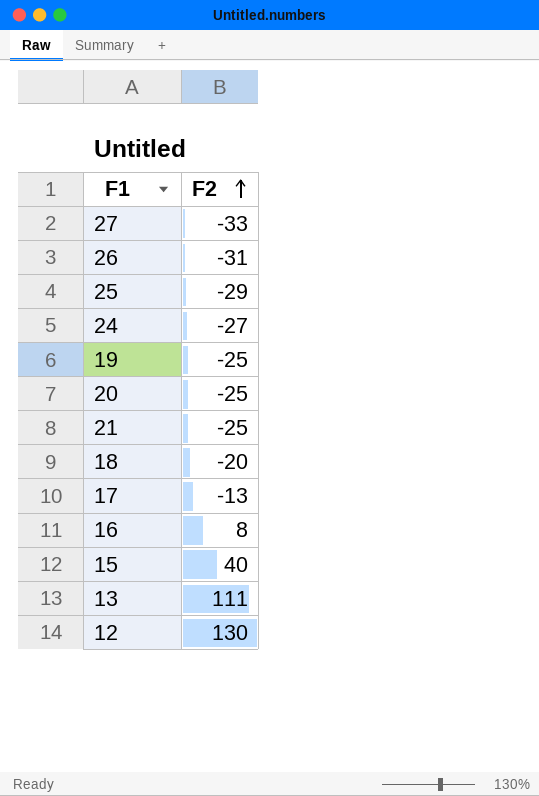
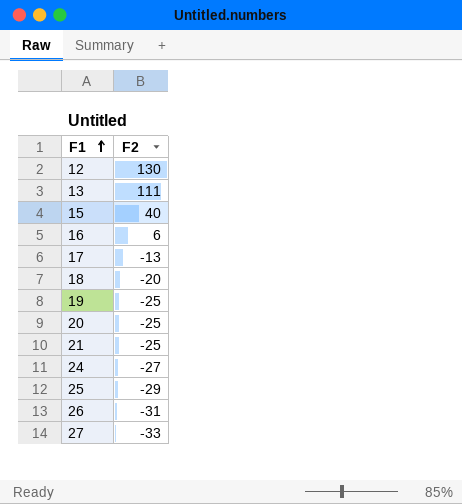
row order: F2 ascending -> F1 ascending
16 | F2: 8 -> 6

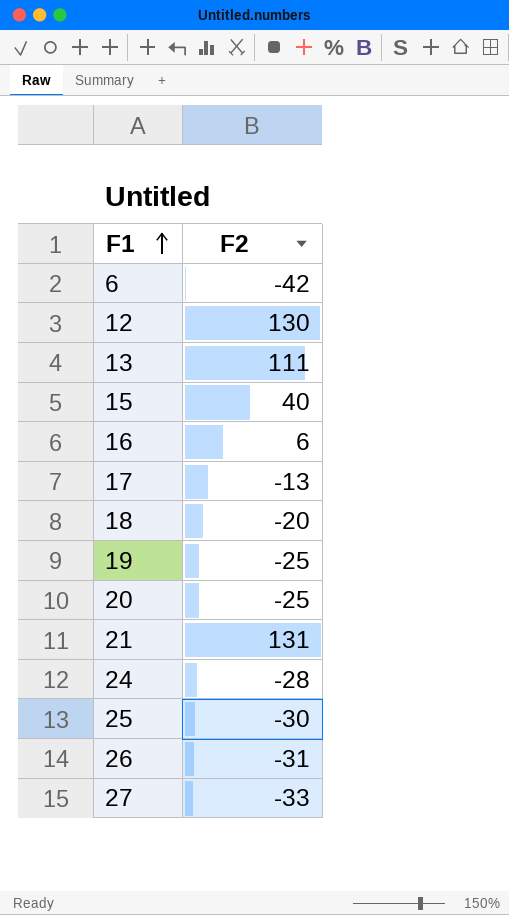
row 6: none -> -42
21 | F2: -25 -> 131
24 | F2: -27 -> -28
25 | F2: -29 -> -30

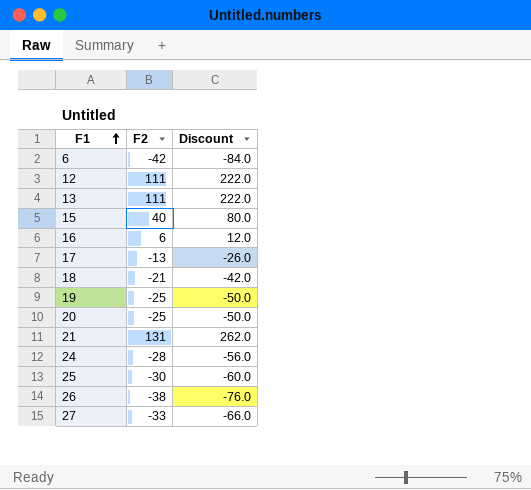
column Discount | formula: none -> [F2] * 2
12 | F2: 130 -> 111
18 | F2: -20 -> -21
26 | F2: -31 -> -38

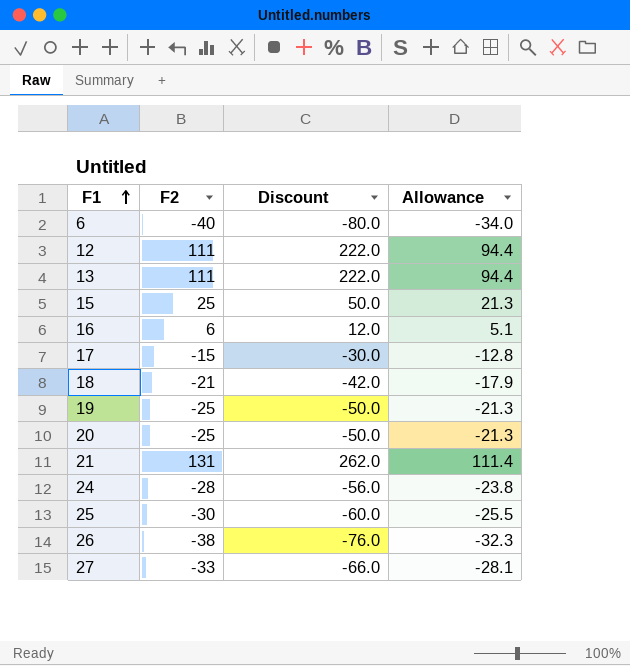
column Allowance | formula: none -> [F2] * 0.85
6 | F2: -42 -> -40
6 | Discount: -84.0 -> -80.0
15 | F2: 40 -> 25
15 | Discount: 80.0 -> 50.0
17 | F2: -13 -> -15
17 | Discount: -26.0 -> -30.0

